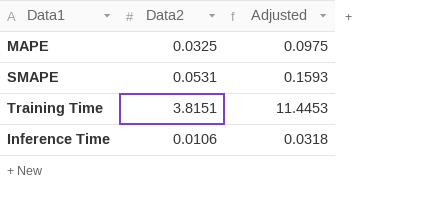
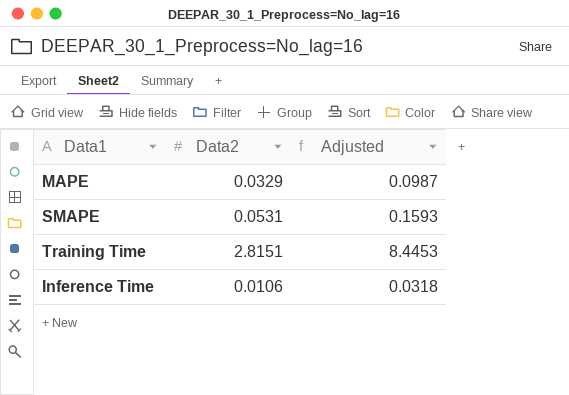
MAPE | Data2: 0.0325 -> 0.0329
MAPE | Adjusted: 0.0975 -> 0.0987
Training Time | Data2: 3.8151 -> 2.8151
Training Time | Adjusted: 11.4453 -> 8.4453

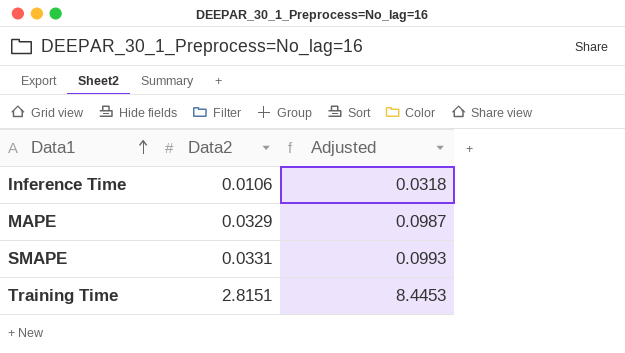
row order: none -> Data1 ascending
SMAPE | Data2: 0.0531 -> 0.0331
SMAPE | Adjusted: 0.1593 -> 0.0993

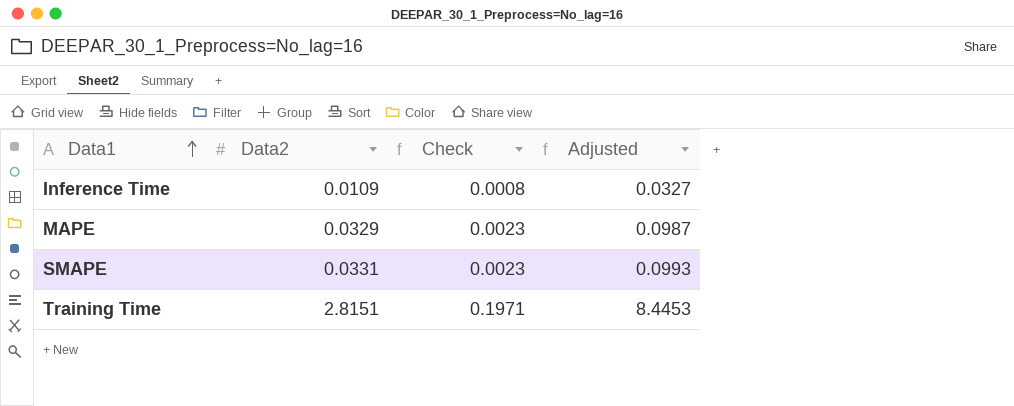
column Check | formula: none -> [Data2] * 0.07
Inference Time | Data2: 0.0106 -> 0.0109
Inference Time | Adjusted: 0.0318 -> 0.0327

